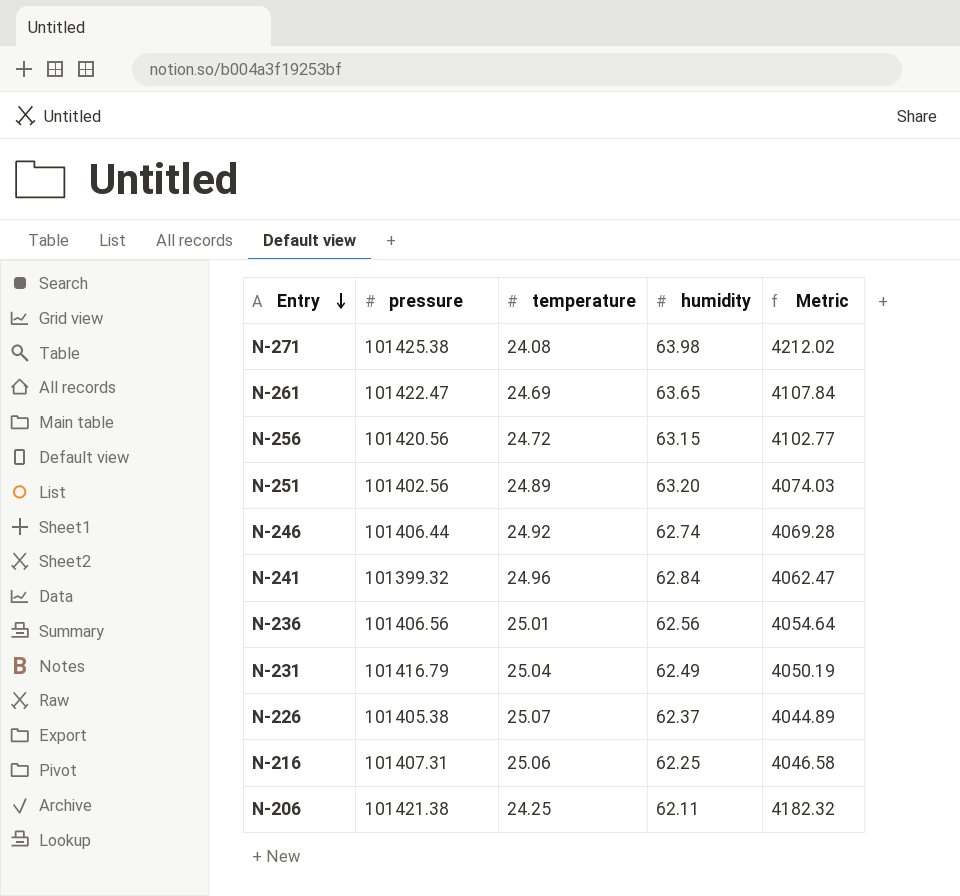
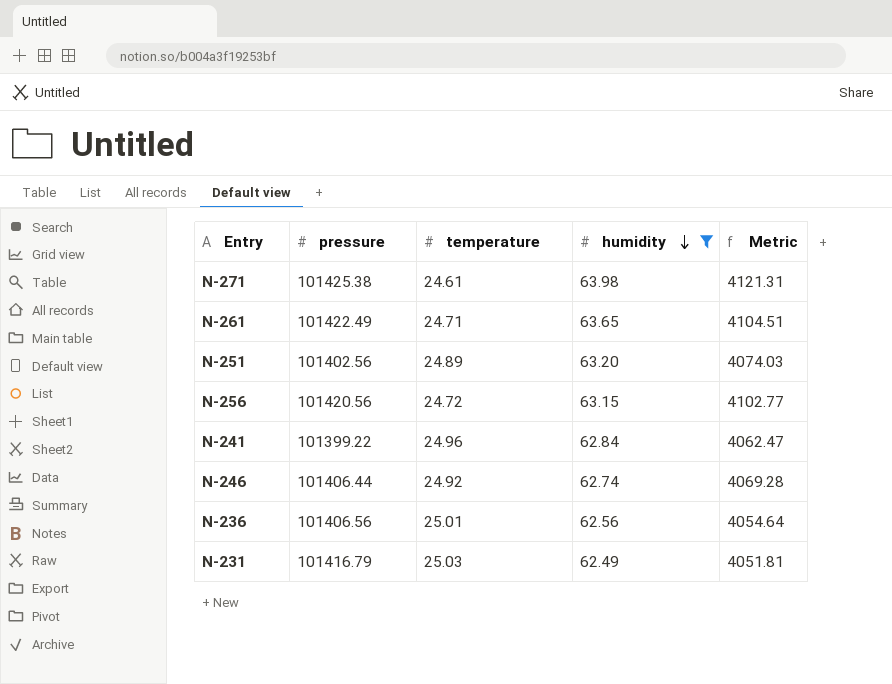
filter: none -> humidity >= 62.49
row order: Entry descending -> humidity descending
N-271 | temperature: 24.08 -> 24.61
N-271 | Metric: 4212.02 -> 4121.31
N-261 | pressure: 101422.47 -> 101422.49
N-261 | temperature: 24.69 -> 24.71
N-261 | Metric: 4107.84 -> 4104.51
N-241 | pressure: 101399.32 -> 101399.22
N-231 | temperature: 25.04 -> 25.03
N-231 | Metric: 4050.19 -> 4051.81

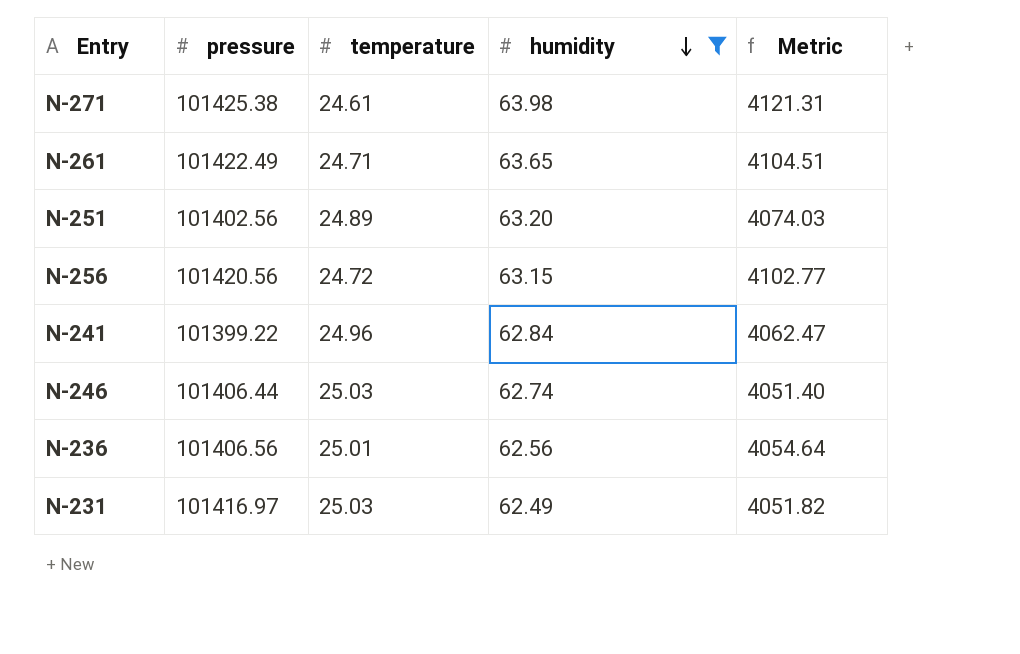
N-246 | temperature: 24.92 -> 25.03
N-246 | Metric: 4069.28 -> 4051.40
N-231 | pressure: 101416.79 -> 101416.97
N-231 | Metric: 4051.81 -> 4051.82

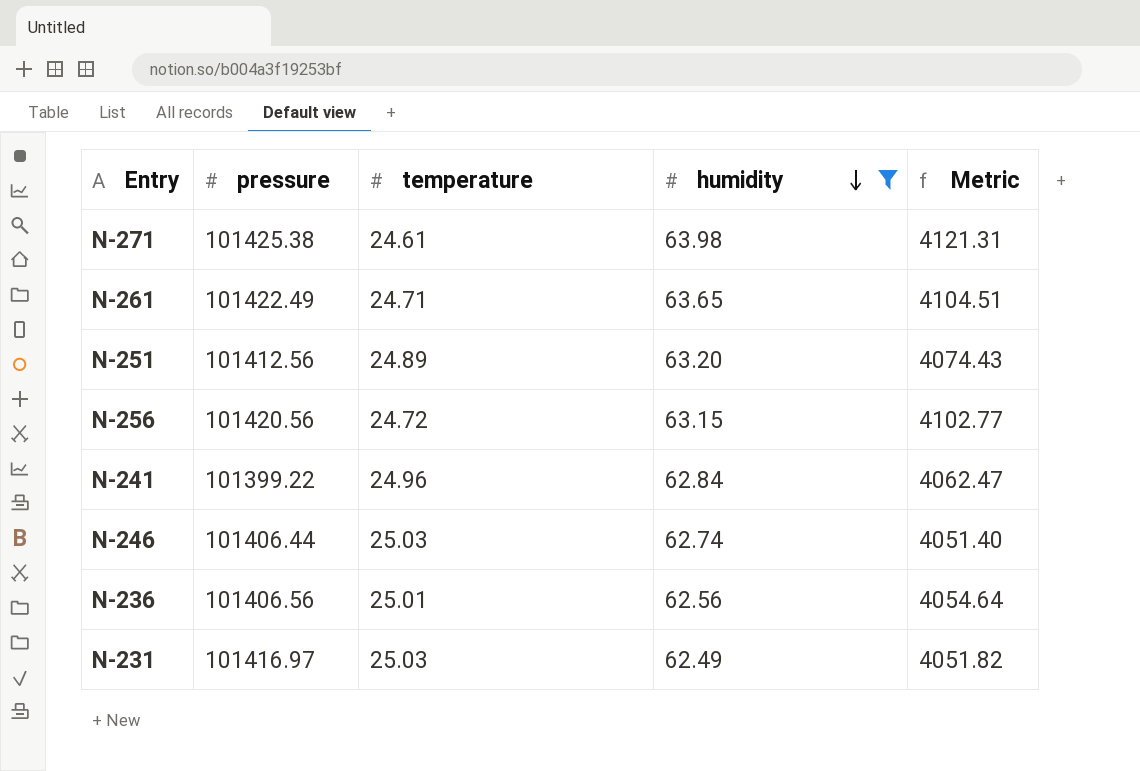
N-251 | pressure: 101402.56 -> 101412.56
N-251 | Metric: 4074.03 -> 4074.43

